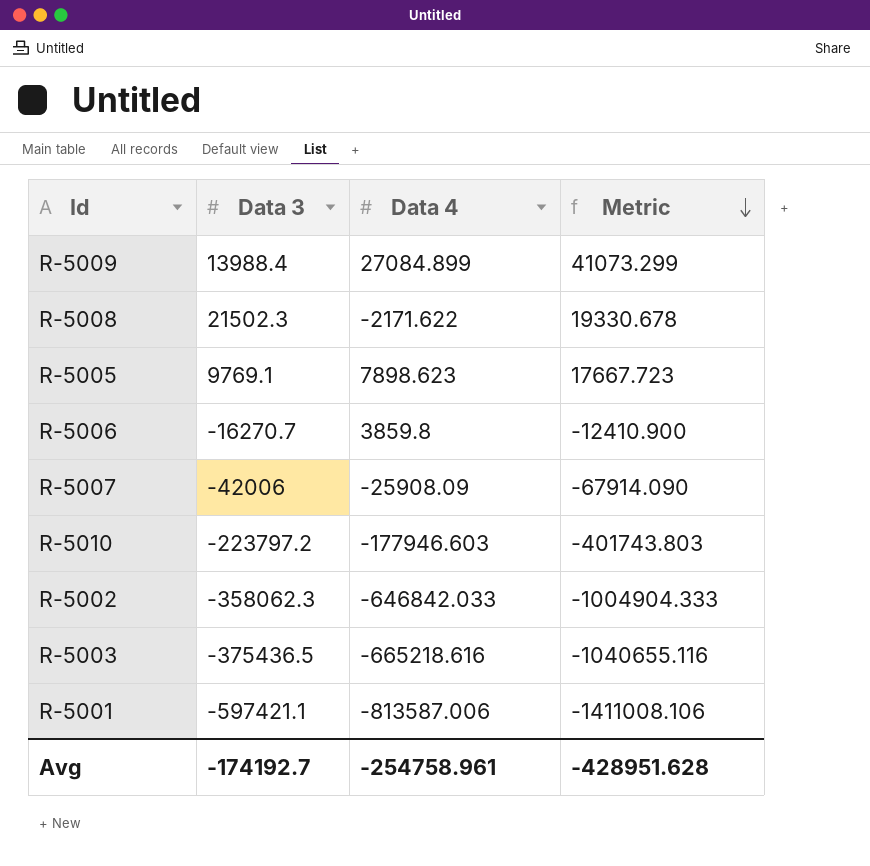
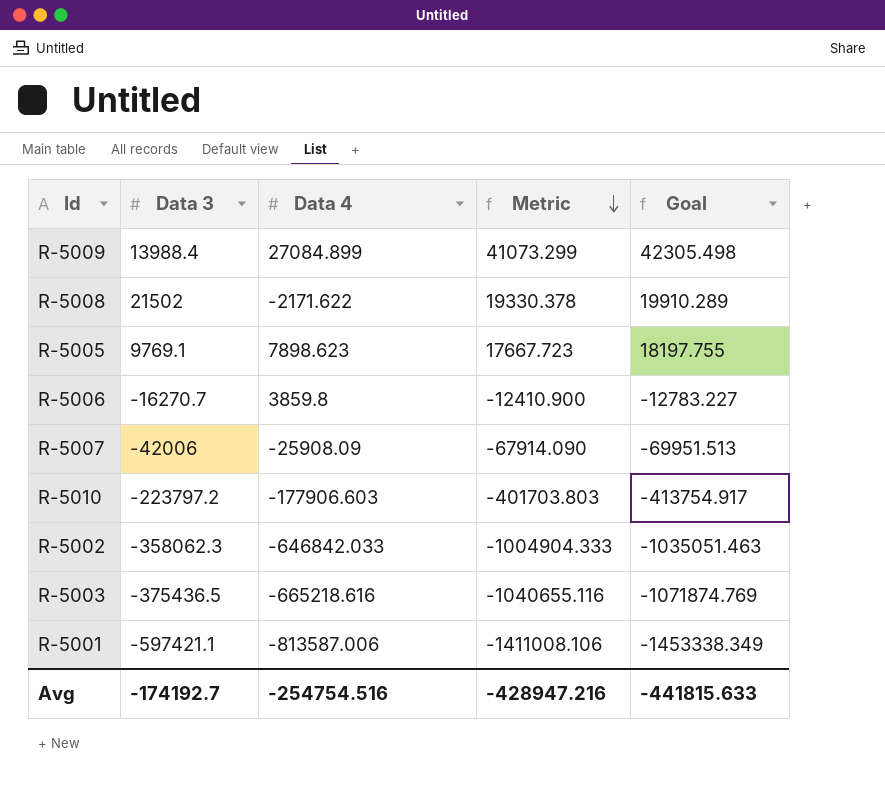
column Goal | formula: none -> [Metric] * 1.03
R-5008 | Data 3: 21502.3 -> 21502
R-5008 | Metric: 19330.678 -> 19330.378
R-5010 | Data 4: -177946.603 -> -177906.603
R-5010 | Metric: -401743.803 -> -401703.803
Avg | Data 4: -254758.961 -> -254754.516
Avg | Metric: -428951.628 -> -428947.216

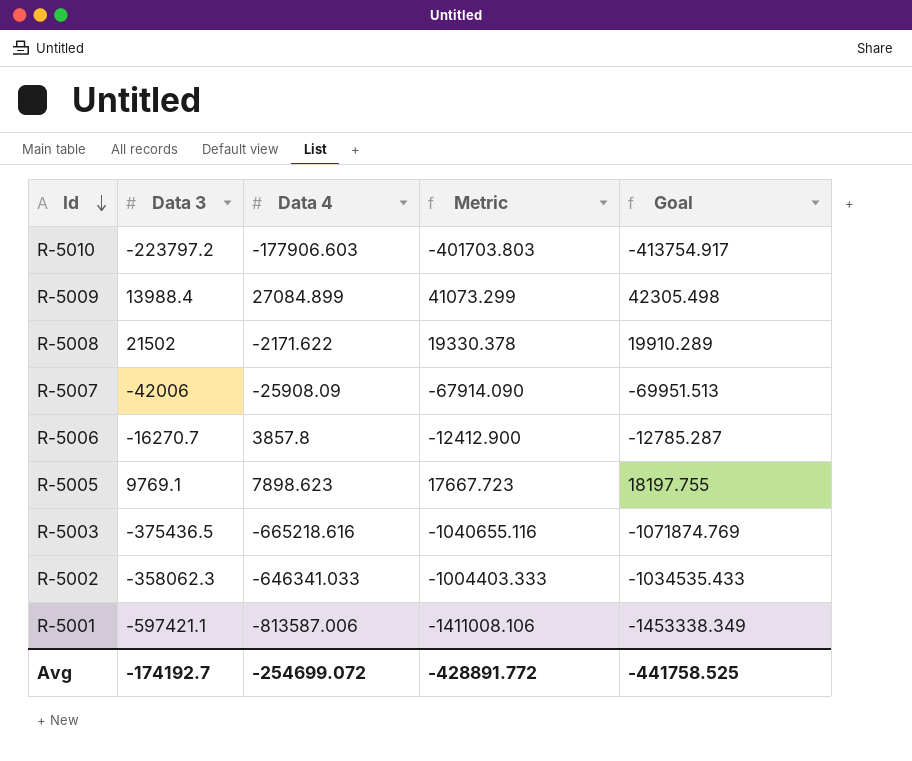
row order: Metric descending -> Id descending
R-5006 | Data 4: 3859.8 -> 3857.8
R-5006 | Metric: -12410.900 -> -12412.900
R-5006 | Goal: -12783.227 -> -12785.287
R-5002 | Data 4: -646842.033 -> -646341.033
R-5002 | Metric: -1004904.333 -> -1004403.333
R-5002 | Goal: -1035051.463 -> -1034535.433
Avg | Data 4: -254754.516 -> -254699.072
Avg | Metric: -428947.216 -> -428891.772
Avg | Goal: -441815.633 -> -441758.525

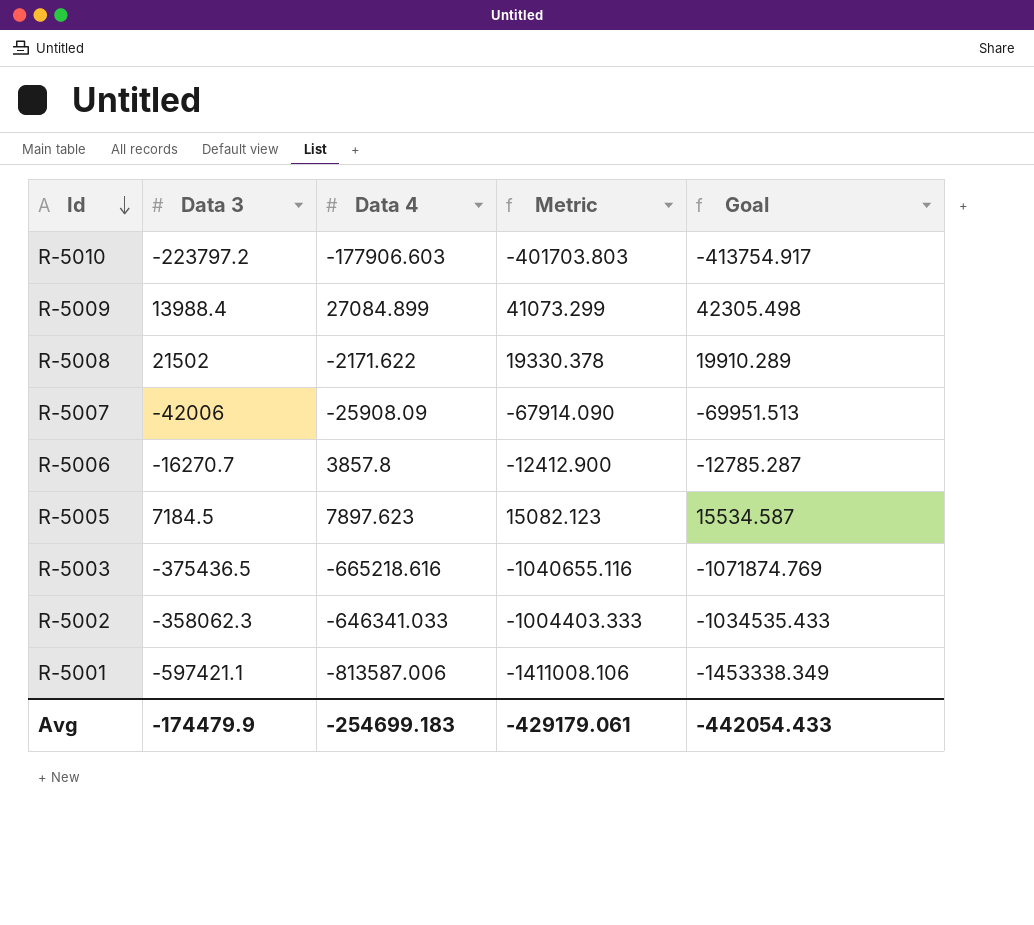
R-5005 | Data 3: 9769.1 -> 7184.5
R-5005 | Data 4: 7898.623 -> 7897.623
R-5005 | Metric: 17667.723 -> 15082.123
R-5005 | Goal: 18197.755 -> 15534.587
Avg | Data 3: -174192.7 -> -174479.9
Avg | Data 4: -254699.072 -> -254699.183
Avg | Metric: -428891.772 -> -429179.061
Avg | Goal: -441758.525 -> -442054.433

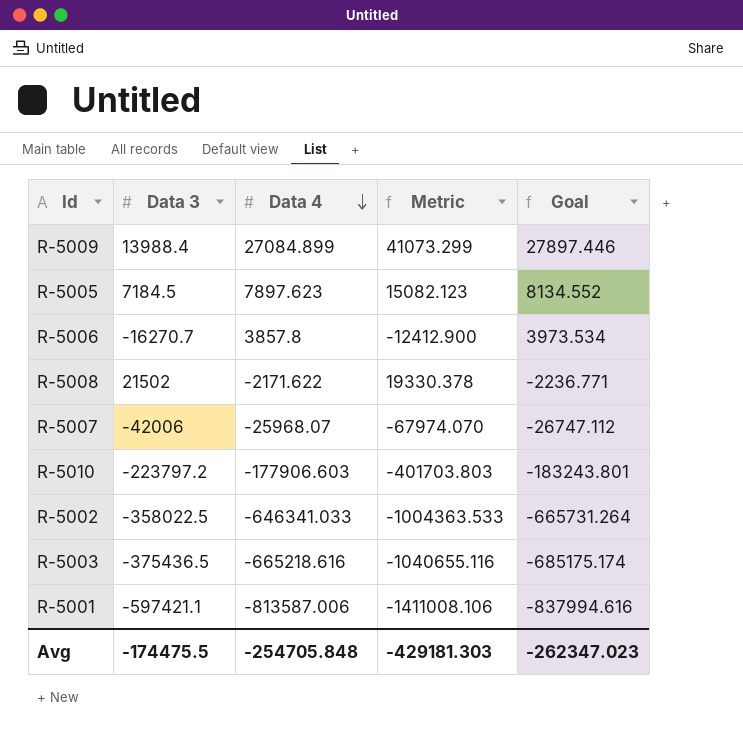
row order: Id descending -> Data 4 descending
column Goal | formula: [Metric] * 1.03 -> [Data 4] * 1.03
R-5007 | Data 4: -25908.09 -> -25968.07
R-5007 | Metric: -67914.090 -> -67974.070
R-5002 | Data 3: -358062.3 -> -358022.5
R-5002 | Metric: -1004403.333 -> -1004363.533
Avg | Data 3: -174479.9 -> -174475.5
Avg | Data 4: -254699.183 -> -254705.848
Avg | Metric: -429179.061 -> -429181.303
Avg | Goal: -442054.433 -> -262347.023

